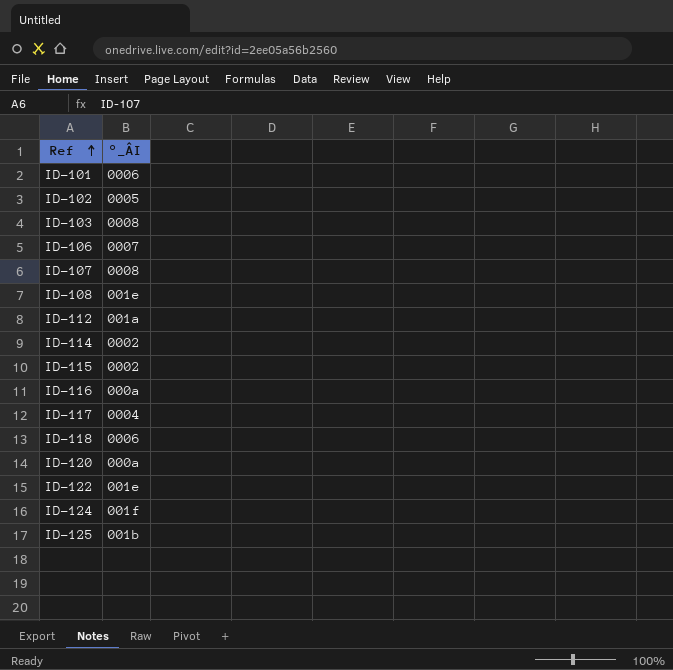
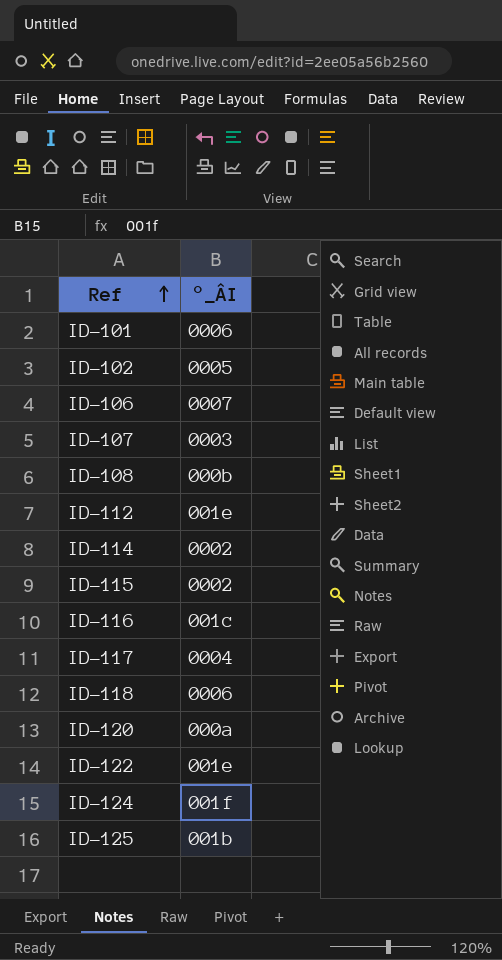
row ID-103: 0008 -> none
ID-107 | °_ÂI: 0008 -> 0003
ID-108 | °_ÂI: 001e -> 000b
ID-112 | °_ÂI: 001a -> 001e
ID-116 | °_ÂI: 000a -> 001c

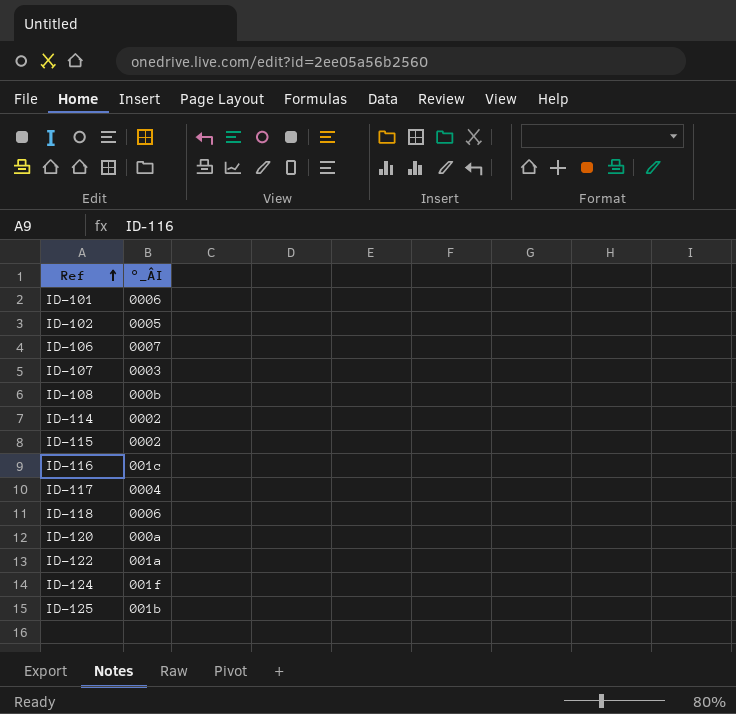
row ID-112: 001e -> none
ID-122 | °_ÂI: 001e -> 001a

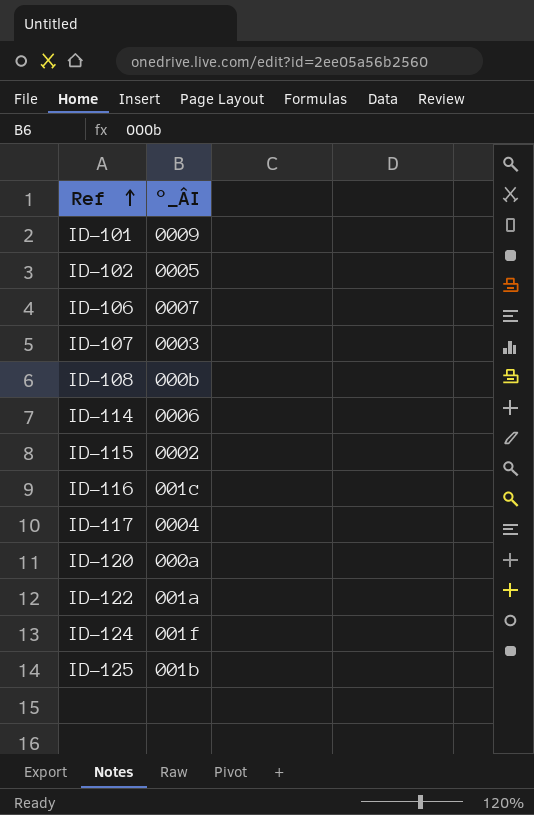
row ID-118: 0006 -> none
ID-101 | °_ÂI: 0006 -> 0009
ID-114 | °_ÂI: 0002 -> 0006

